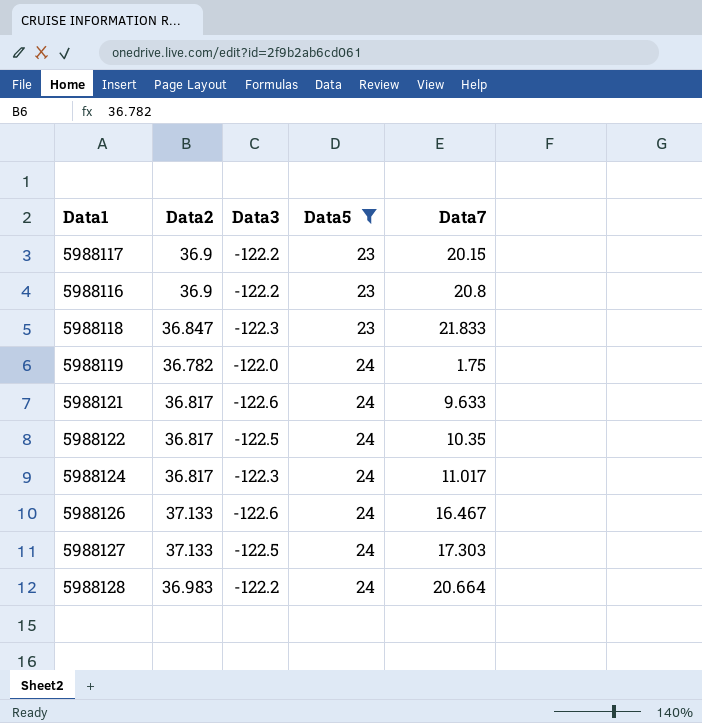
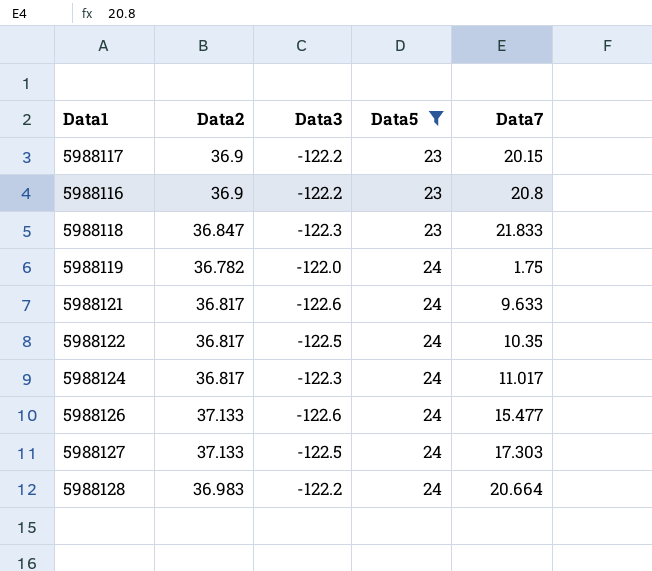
5988126 | Data7: 16.467 -> 15.477

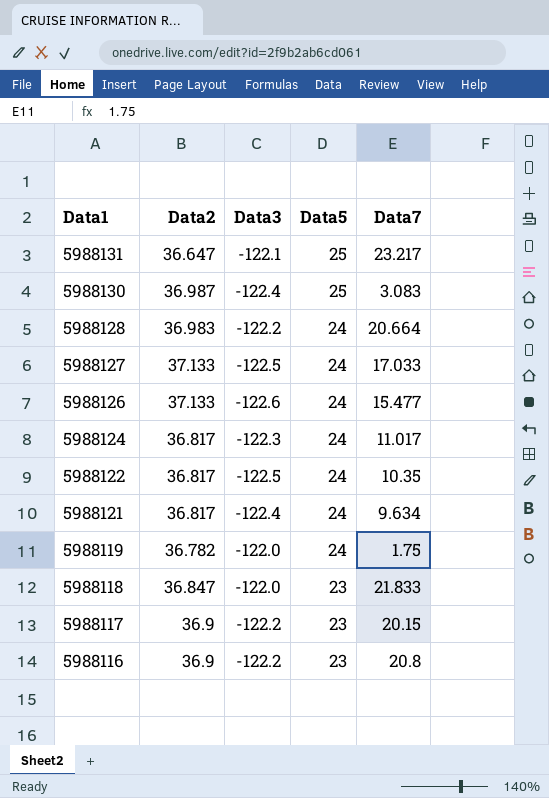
filter: Data5 != 25 -> none
row order: Data5 ascending -> Data1 descending
5988127 | Data7: 17.303 -> 17.033
5988121 | Data3: -122.6 -> -122.4
5988121 | Data7: 9.633 -> 9.634
5988118 | Data3: -122.3 -> -122.0

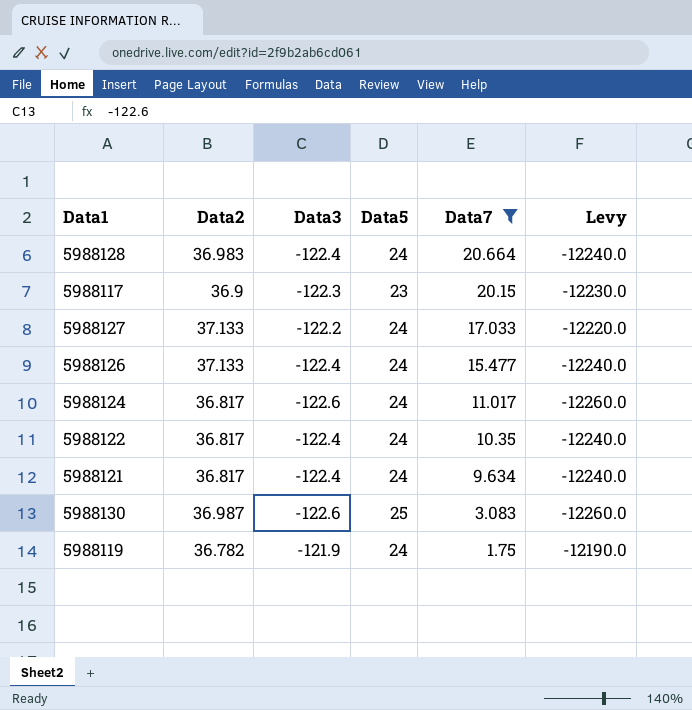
filter: none -> Data7 <= 20.664
row order: Data1 descending -> Data7 descending
column Levy | formula: none -> [Data3] * 100
5988128 | Data3: -122.2 -> -122.4
5988117 | Data3: -122.2 -> -122.3
5988127 | Data3: -122.5 -> -122.2
5988126 | Data3: -122.6 -> -122.4
5988124 | Data3: -122.3 -> -122.6
5988122 | Data3: -122.5 -> -122.4
5988130 | Data3: -122.4 -> -122.6
5988119 | Data3: -122.0 -> -121.9

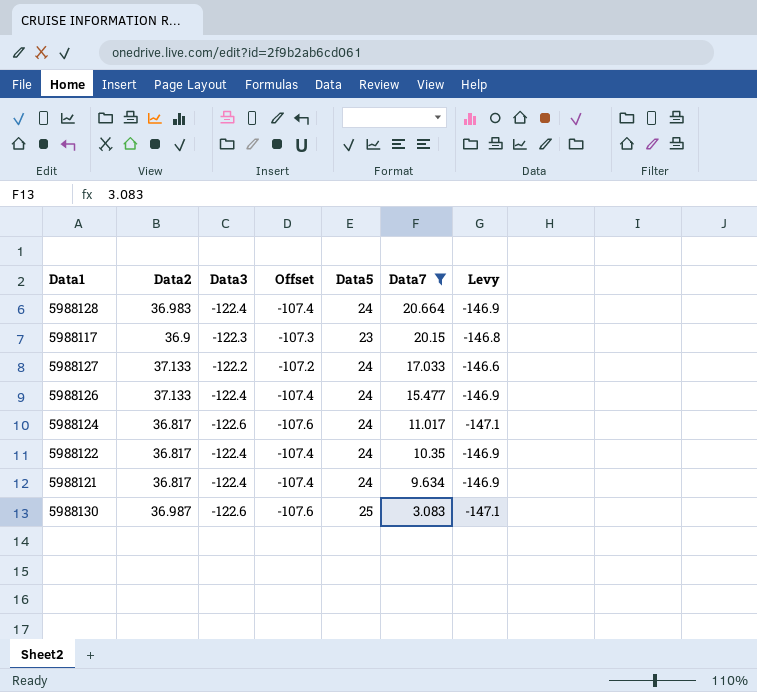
column Offset | formula: none -> [Data3] + 15
column Levy | formula: [Data3] * 100 -> [Data3] * 1.2
row 5988119: 36.782 | -121.9 | 24 | 1.75 | -12190.0 -> none

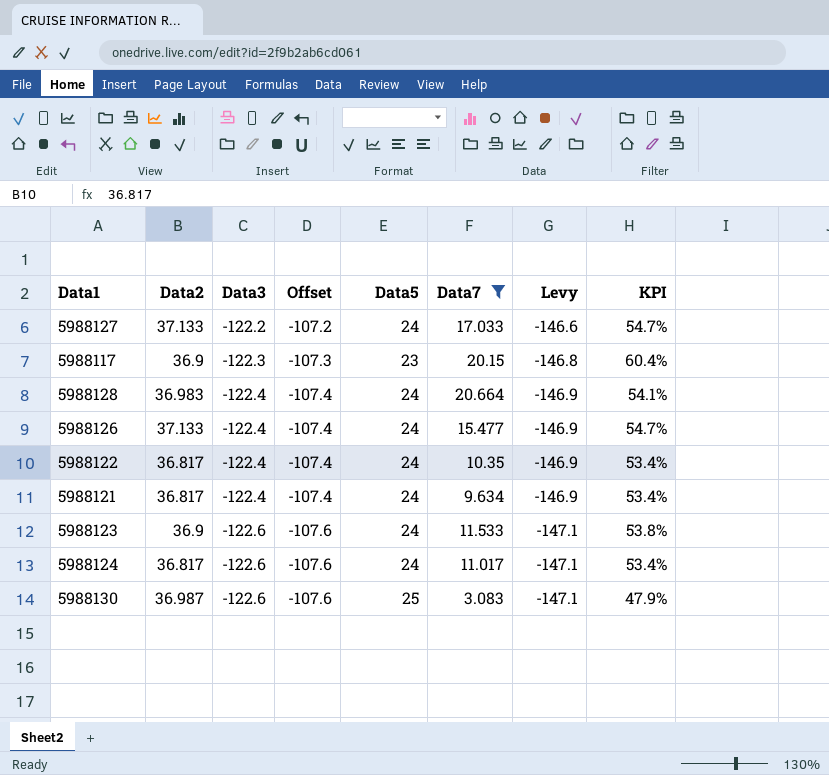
row order: Data7 descending -> Data3 descending
column KPI | formula: none -> ([Data2] - [Data5]) / [Data5]
row 5988123: none -> 36.9 | -122.6 | -107.6 | 24 | 11.533 | -147.1 | 53.8%

